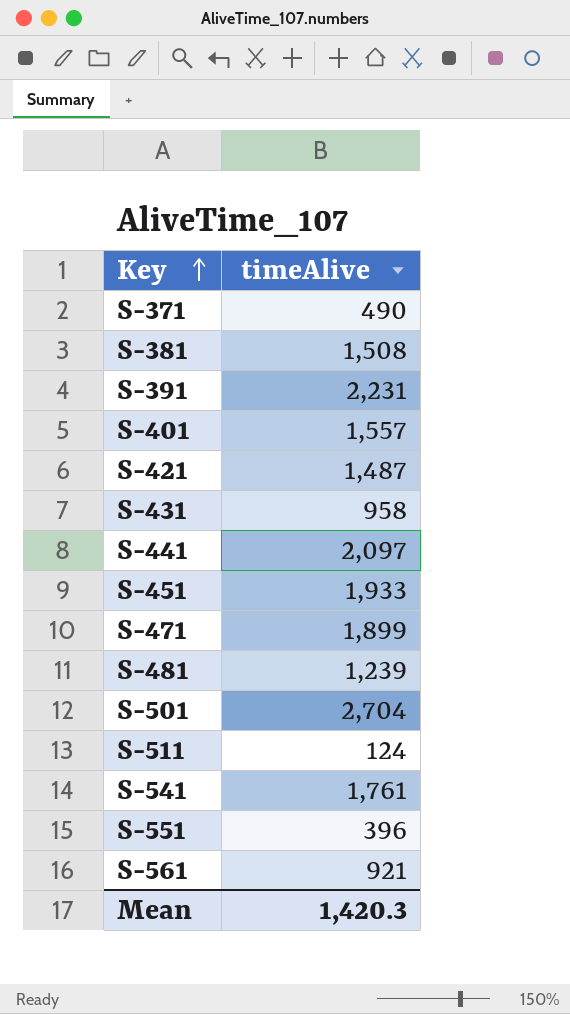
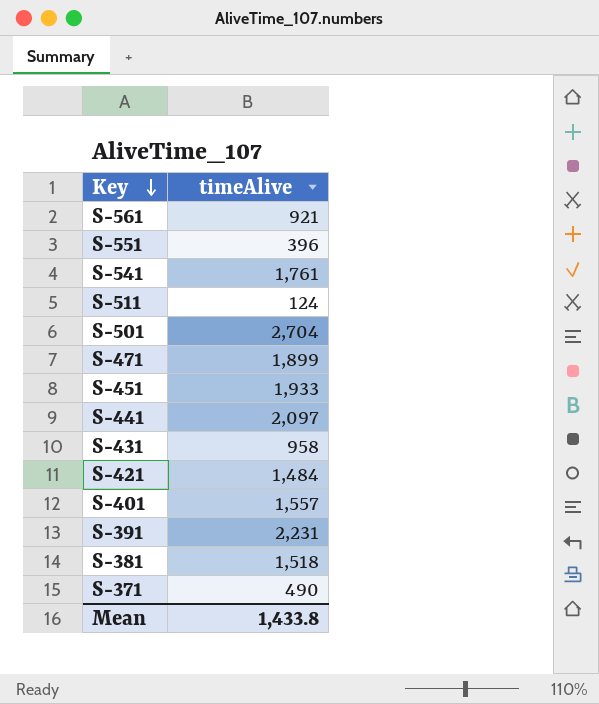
row order: Key ascending -> Key descending
row S-481: 1,239 -> none
S-421 | timeAlive: 1,487 -> 1,484
S-381 | timeAlive: 1,508 -> 1,518
Mean | timeAlive: 1,420.3 -> 1,433.8

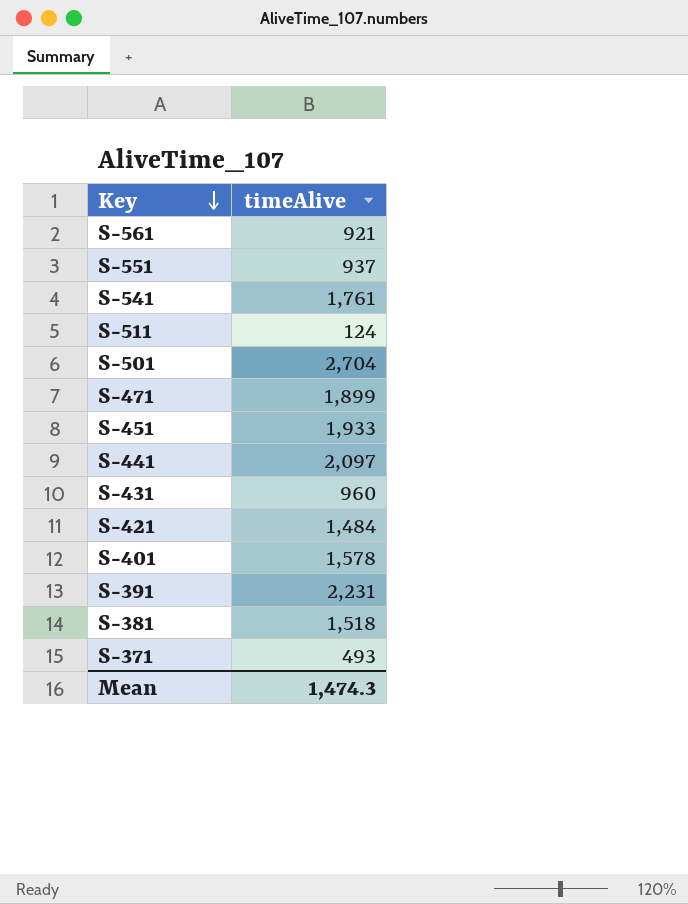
S-551 | timeAlive: 396 -> 937
S-431 | timeAlive: 958 -> 960
S-401 | timeAlive: 1,557 -> 1,578
S-371 | timeAlive: 490 -> 493
Mean | timeAlive: 1,433.8 -> 1,474.3

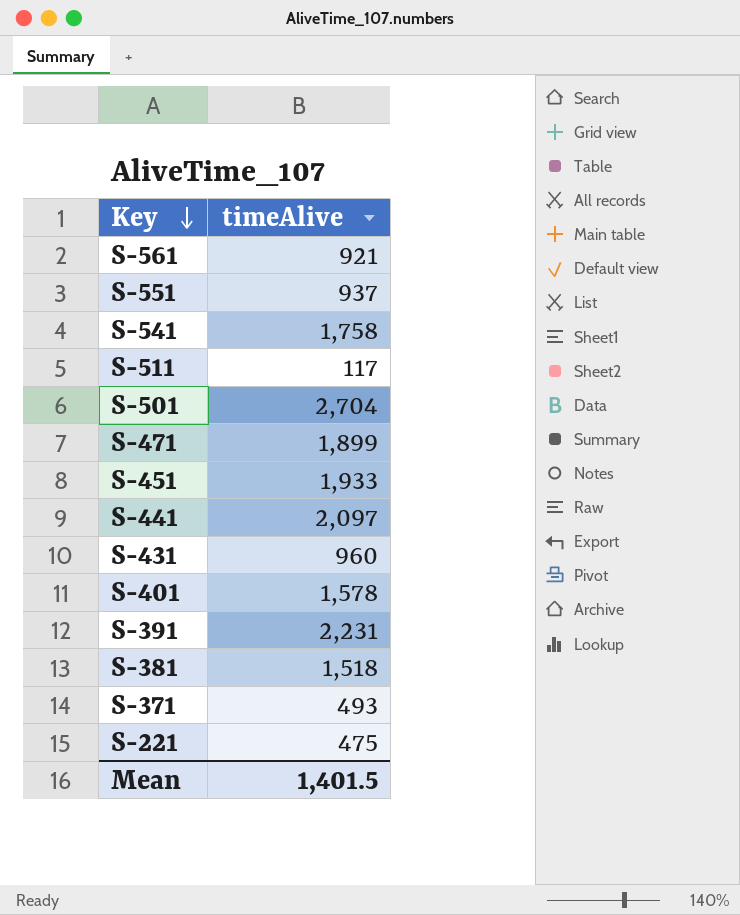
row S-421: 1,484 -> none
S-541 | timeAlive: 1,761 -> 1,758
S-511 | timeAlive: 124 -> 117
row S-221: none -> 475
Mean | timeAlive: 1,474.3 -> 1,401.5

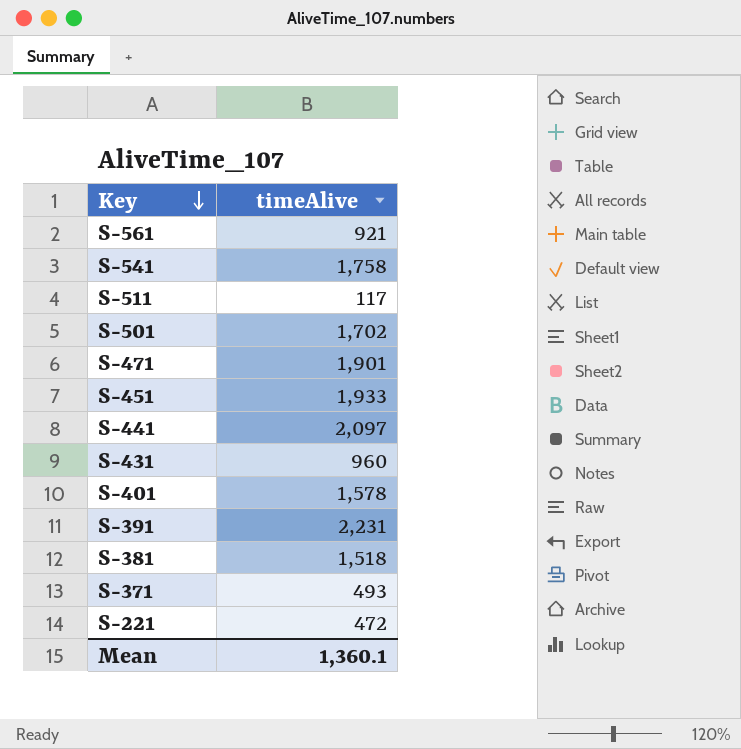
row S-551: 937 -> none
S-501 | timeAlive: 2,704 -> 1,702
S-471 | timeAlive: 1,899 -> 1,901
S-221 | timeAlive: 475 -> 472
Mean | timeAlive: 1,401.5 -> 1,360.1

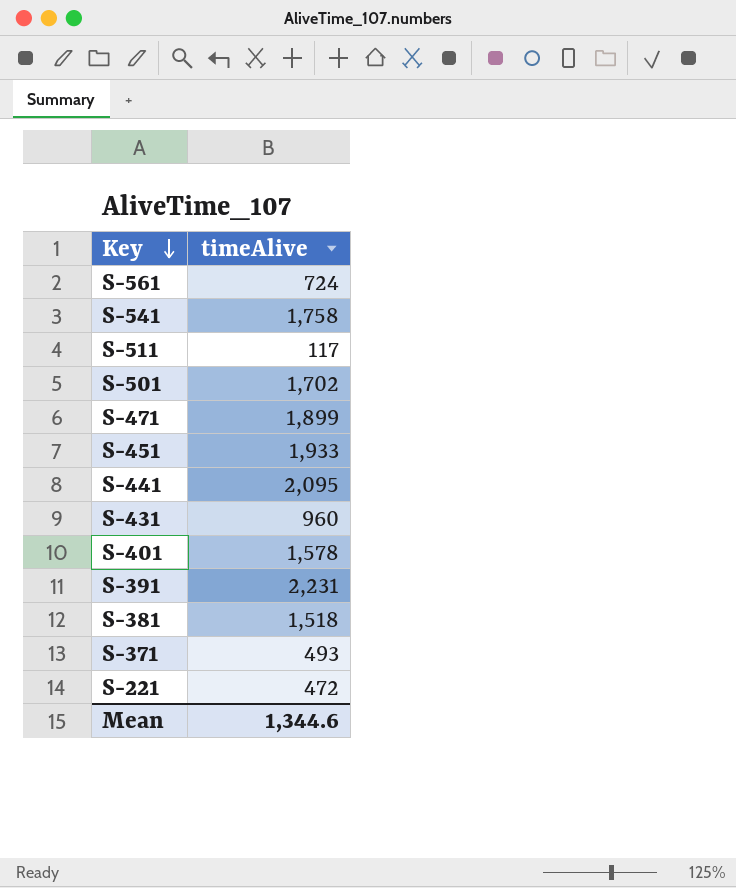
S-561 | timeAlive: 921 -> 724
S-471 | timeAlive: 1,901 -> 1,899
S-441 | timeAlive: 2,097 -> 2,095
Mean | timeAlive: 1,360.1 -> 1,344.6

